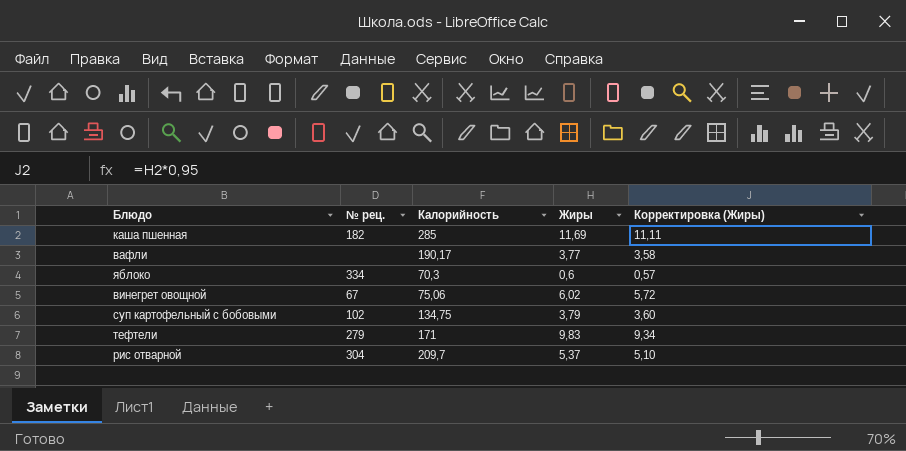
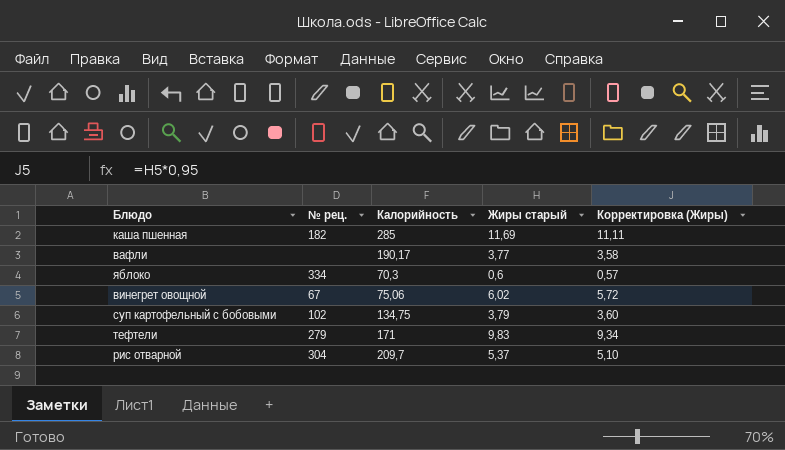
column name: Жиры -> Жиры старый

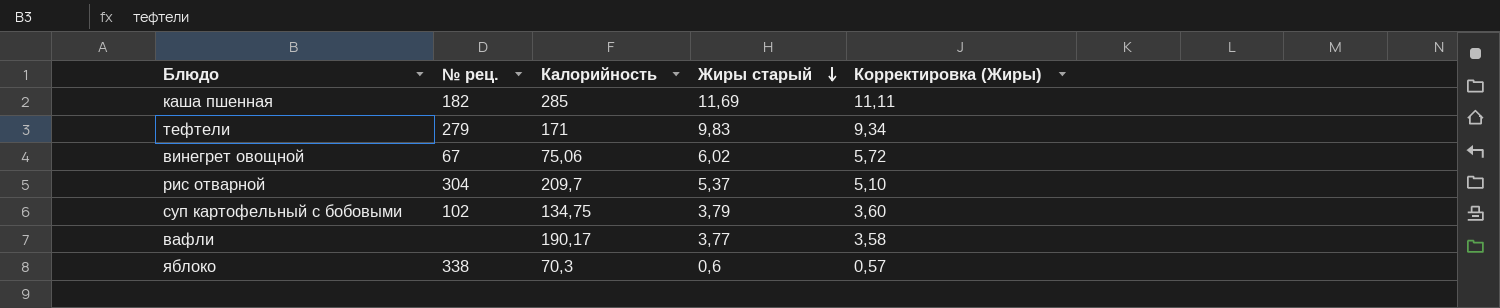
row order: none -> Жиры старый descending
яблоко | № рец.: 334 -> 338

